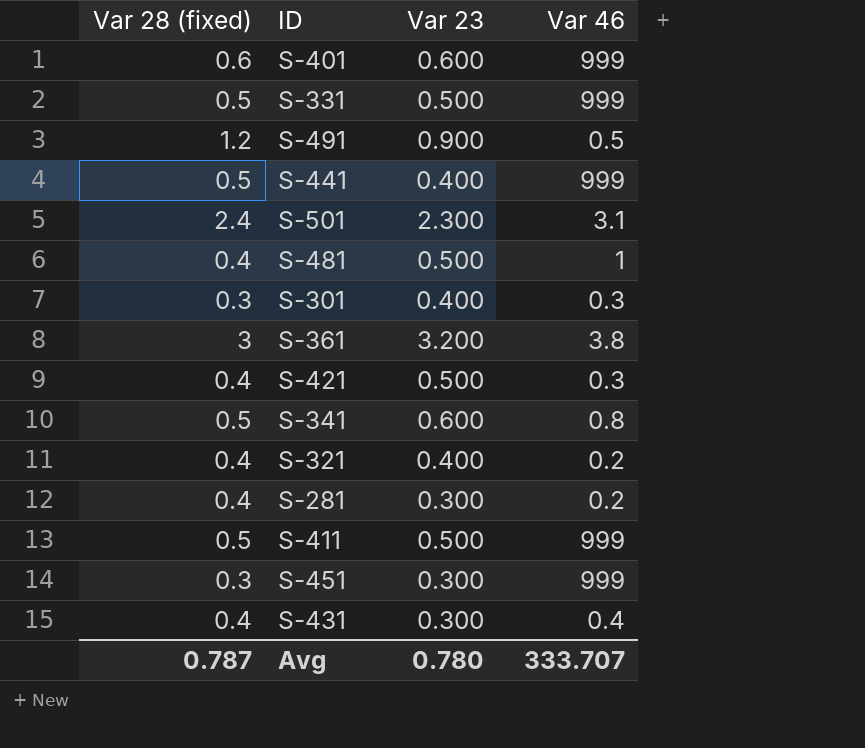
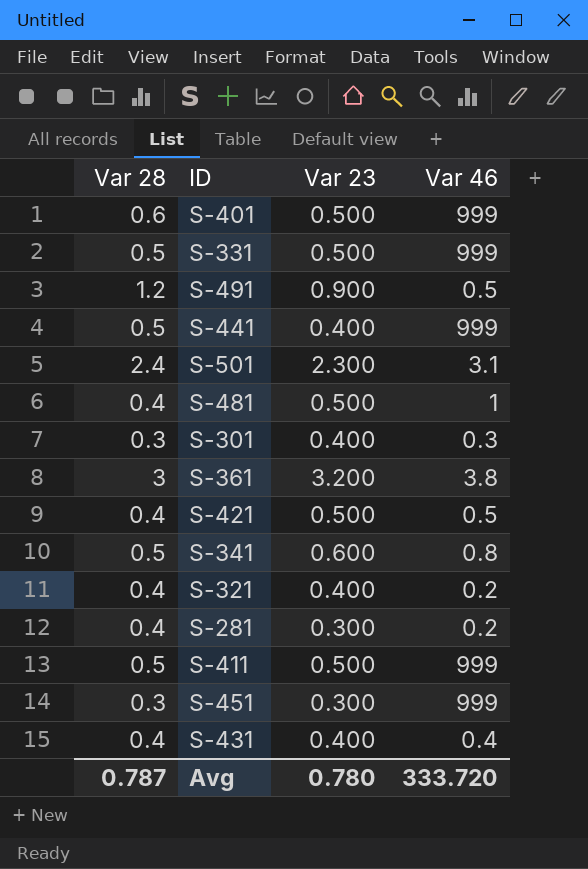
column name: Var 28 (fixed) -> Var 28
S-401 | Var 23: 0.600 -> 0.500
S-421 | Var 46: 0.3 -> 0.5
S-431 | Var 23: 0.300 -> 0.400
Avg | Var 46: 333.707 -> 333.720

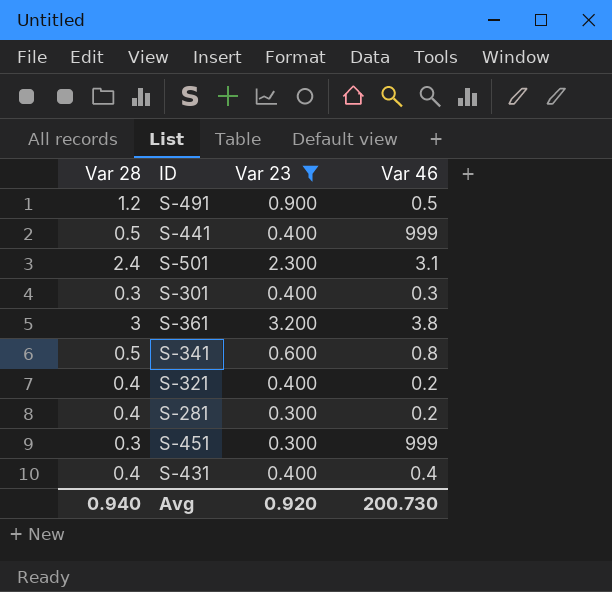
filter: none -> Var 23 != 0.500
Avg | Var 28: 0.787 -> 0.940
Avg | Var 23: 0.780 -> 0.920
Avg | Var 46: 333.720 -> 200.730

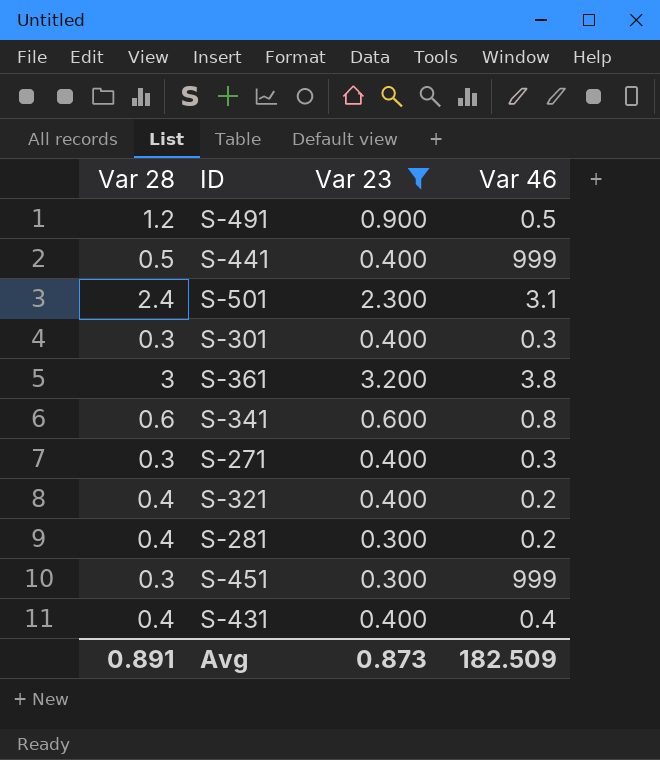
S-341 | Var 28: 0.5 -> 0.6
row S-271: none -> 0.3 | 0.400 | 0.3
Avg | Var 28: 0.940 -> 0.891
Avg | Var 23: 0.920 -> 0.873
Avg | Var 46: 200.730 -> 182.509

